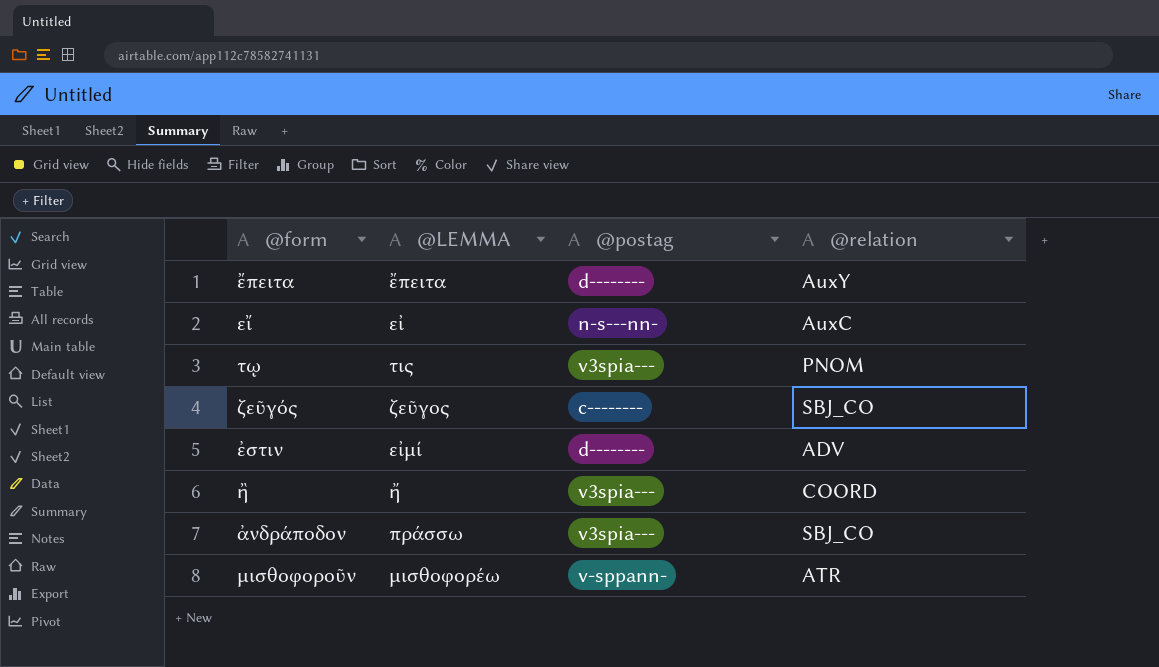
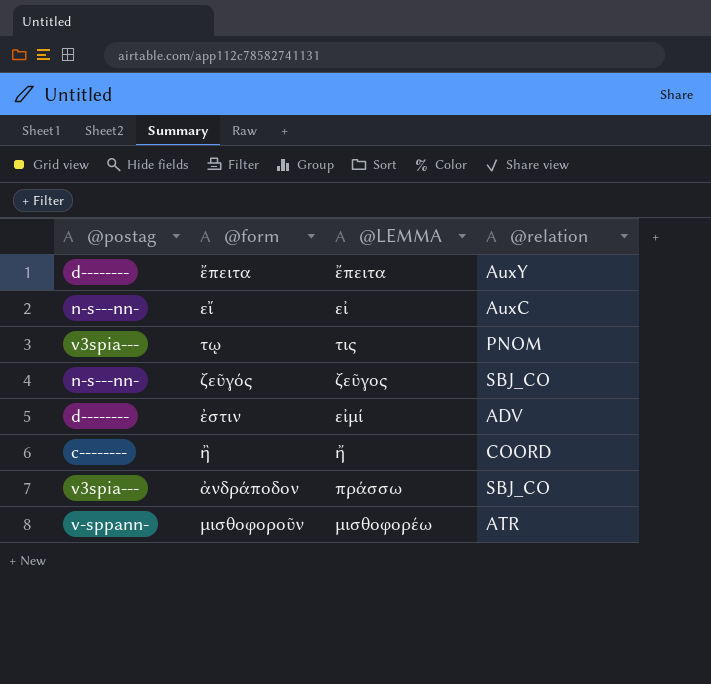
column @postag | position: 3 -> 1
ζεῦγός | @postag: c-------- -> n-s---nn-
ἢ | @postag: v3spia--- -> c--------

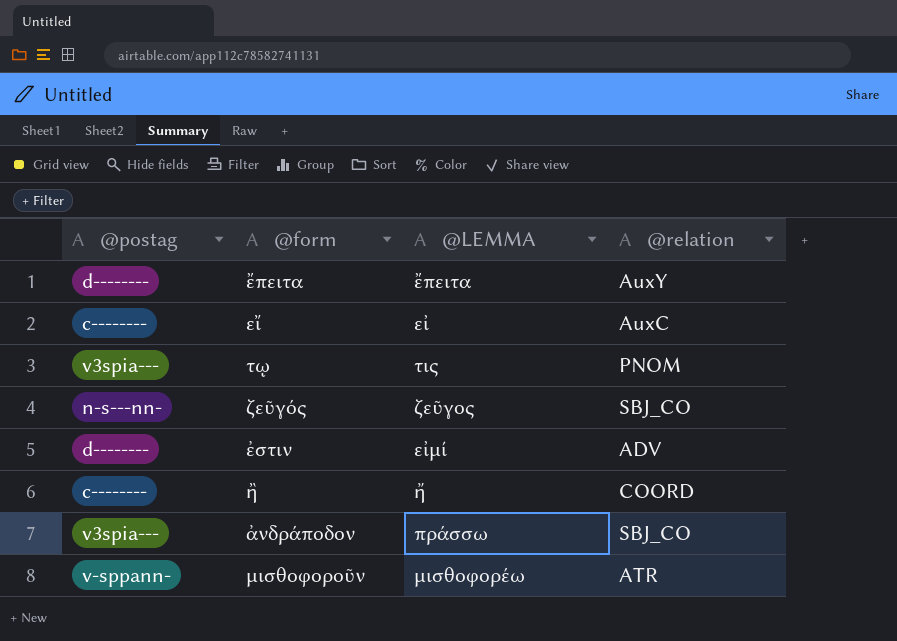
εἴ | @postag: n-s---nn- -> c--------

